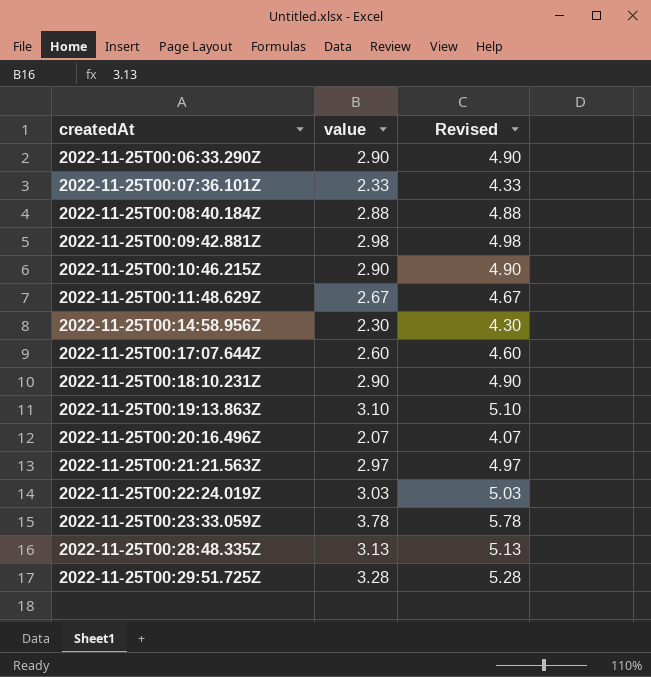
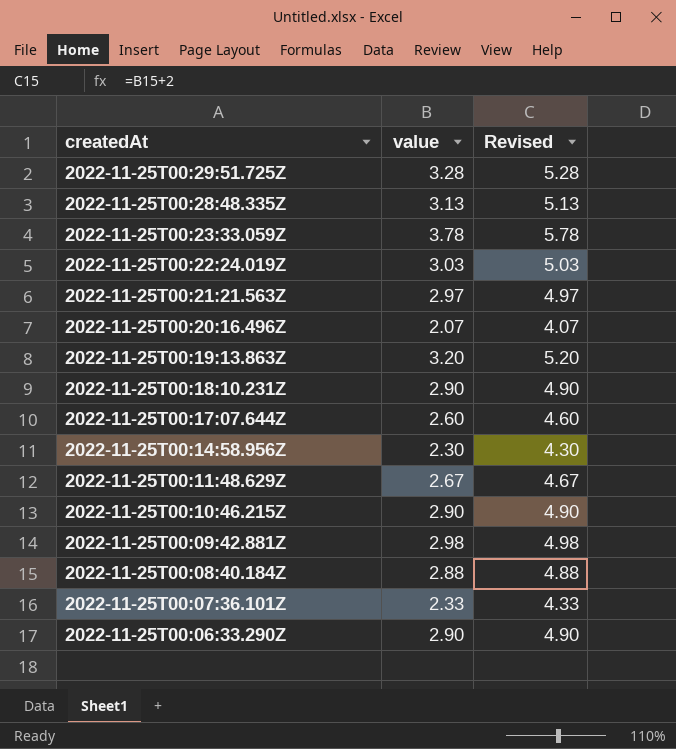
row order: createdAt ascending -> createdAt descending
2022-11-25T00:19:13.863Z | value: 3.10 -> 3.20
2022-11-25T00:19:13.863Z | Revised: 5.10 -> 5.20

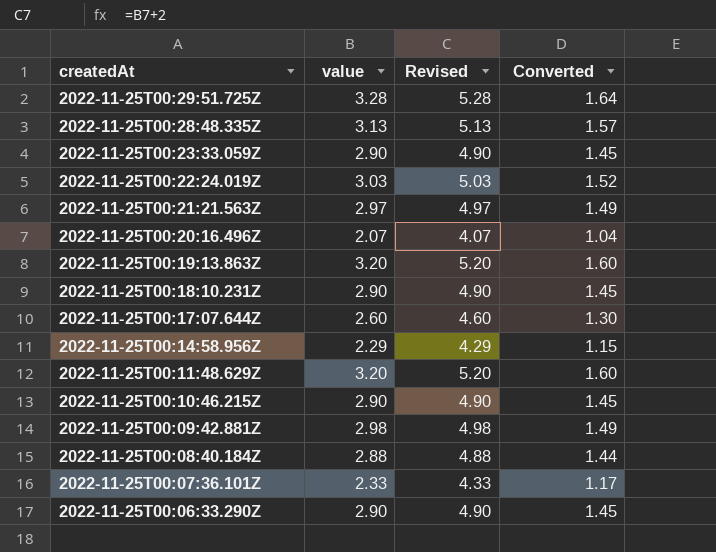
column Converted | formula: none -> [value] * 0.5
2022-11-25T00:23:33.059Z | value: 3.78 -> 2.90
2022-11-25T00:23:33.059Z | Revised: 5.78 -> 4.90
2022-11-25T00:14:58.956Z | value: 2.30 -> 2.29
2022-11-25T00:14:58.956Z | Revised: 4.30 -> 4.29
2022-11-25T00:11:48.629Z | value: 2.67 -> 3.20
2022-11-25T00:11:48.629Z | Revised: 4.67 -> 5.20

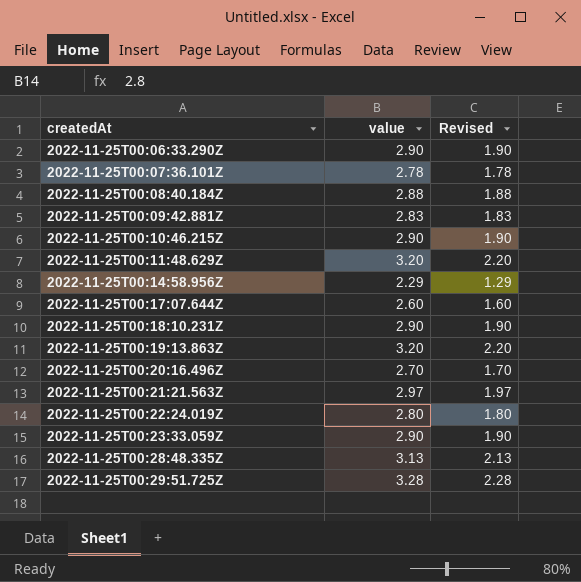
row order: createdAt descending -> createdAt ascending
column Converted | formula: [value] * 0.5 -> none
column Revised | formula: [value] + 2 -> [value] - 1
2022-11-25T00:07:36.101Z | value: 2.33 -> 2.78
2022-11-25T00:09:42.881Z | value: 2.98 -> 2.83
2022-11-25T00:20:16.496Z | value: 2.07 -> 2.70
2022-11-25T00:22:24.019Z | value: 3.03 -> 2.80

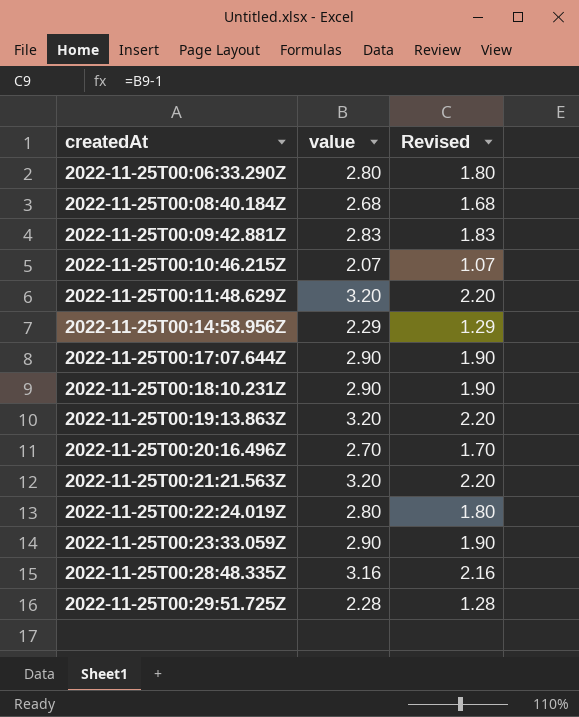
row 2022-11-25T00:07:36.101Z: 2.78 | 1.78 -> none
2022-11-25T00:06:33.290Z | value: 2.90 -> 2.80
2022-11-25T00:06:33.290Z | Revised: 1.90 -> 1.80
2022-11-25T00:08:40.184Z | value: 2.88 -> 2.68
2022-11-25T00:08:40.184Z | Revised: 1.88 -> 1.68
2022-11-25T00:10:46.215Z | value: 2.90 -> 2.07
2022-11-25T00:10:46.215Z | Revised: 1.90 -> 1.07
2022-11-25T00:17:07.644Z | value: 2.60 -> 2.90
2022-11-25T00:17:07.644Z | Revised: 1.60 -> 1.90
2022-11-25T00:21:21.563Z | value: 2.97 -> 3.20
2022-11-25T00:21:21.563Z | Revised: 1.97 -> 2.20
2022-11-25T00:28:48.335Z | value: 3.13 -> 3.16
2022-11-25T00:28:48.335Z | Revised: 2.13 -> 2.16
2022-11-25T00:29:51.725Z | value: 3.28 -> 2.28
2022-11-25T00:29:51.725Z | Revised: 2.28 -> 1.28

